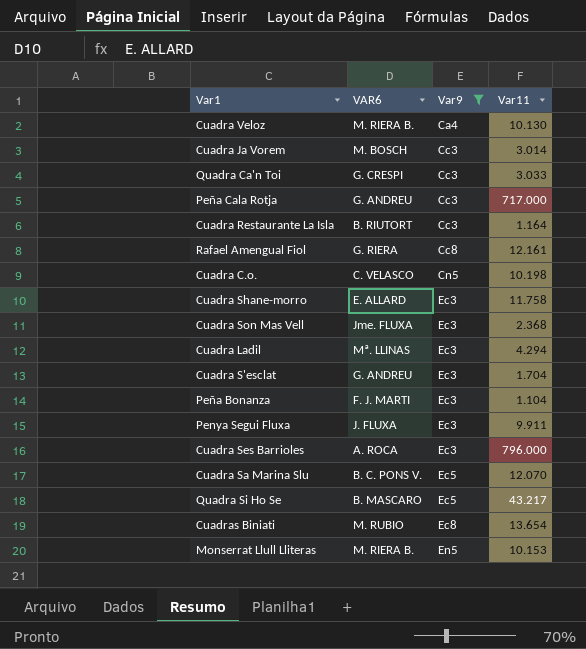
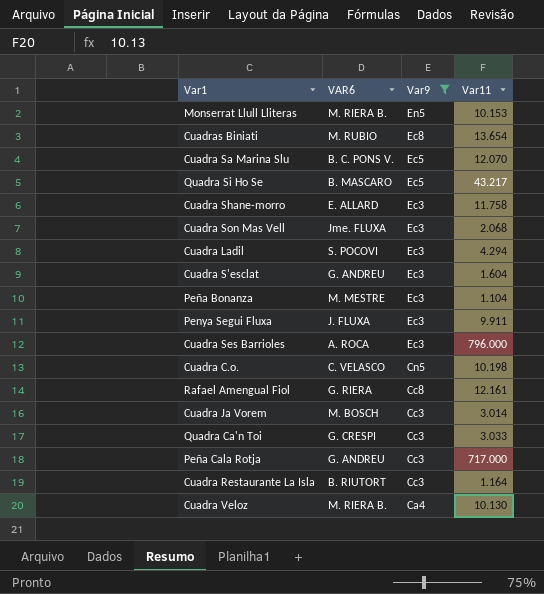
row order: Var9 ascending -> Var9 descending
Cuadra Son Mas Vell | Var11: 2.368 -> 2.068
Cuadra Ladil | VAR6: Mª. LLINAS -> S. POCOVI
Cuadra S'esclat | Var11: 1.704 -> 1.604
Peña Bonanza | VAR6: F. J. MARTI -> M. MESTRE

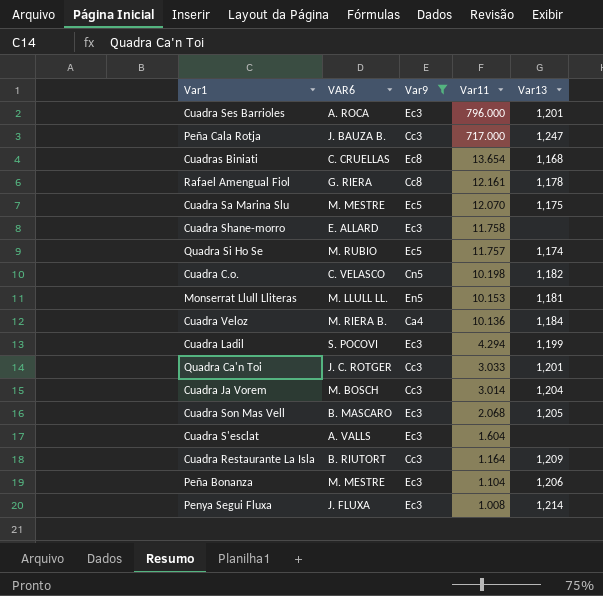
row order: Var9 descending -> Var11 descending
column Var13 | position: none -> 5
Peña Cala Rotja | VAR6: G. ANDREU -> J. BAUZA B.
Cuadras Biniati | VAR6: M. RUBIO -> C. CRUELLAS
Cuadra Sa Marina Slu | VAR6: B. C. PONS V. -> M. MESTRE
Quadra Si Ho Se | VAR6: B. MASCARO -> M. RUBIO
Quadra Si Ho Se | Var11: 43.217 -> 11.757
Monserrat Llull Lliteras | VAR6: M. RIERA B. -> M. LLULL LL.
Cuadra Veloz | Var11: 10.130 -> 10.136
Quadra Ca'n Toi | VAR6: G. CRESPI -> J. C. ROTGER
Cuadra Son Mas Vell | VAR6: Jme. FLUXA -> B. MASCARO
Cuadra S'esclat | VAR6: G. ANDREU -> A. VALLS
Penya Segui Fluxa | Var11: 9.911 -> 1.008

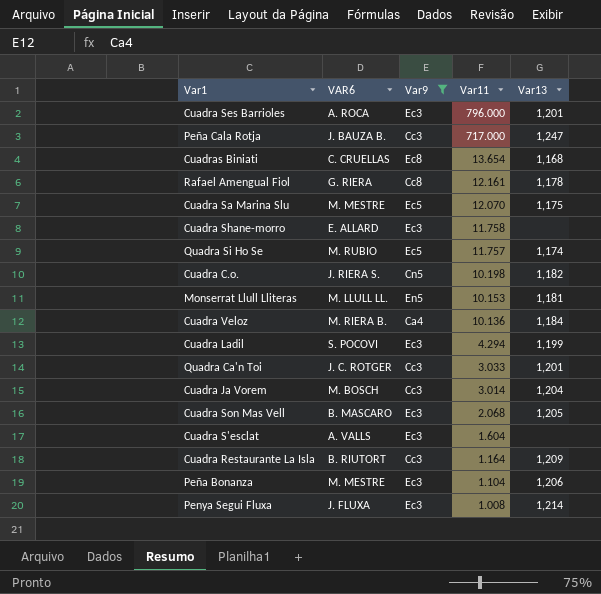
Cuadra C.o. | VAR6: C. VELASCO -> J. RIERA S.

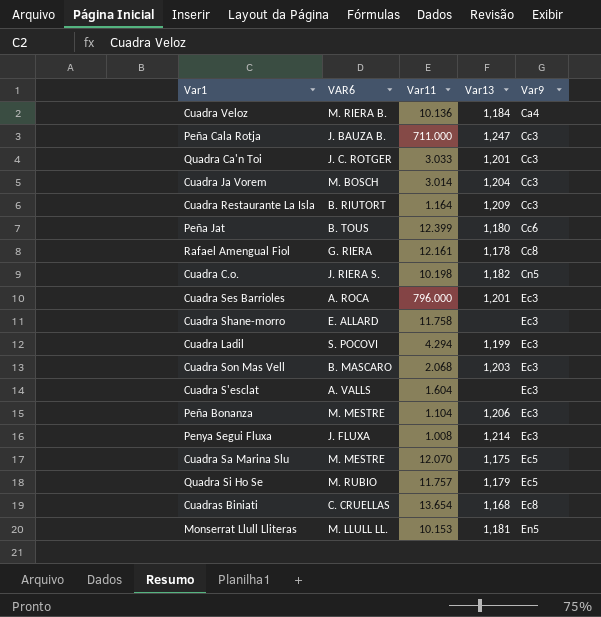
filter: Var9 != Cc6 -> none
row order: Var11 descending -> Var9 ascending
column Var9 | position: 3 -> 5
Peña Cala Rotja | Var11: 717.000 -> 711.000
Cuadra Son Mas Vell | Var13: 1,205 -> 1,203
Quadra Si Ho Se | Var13: 1,174 -> 1,179

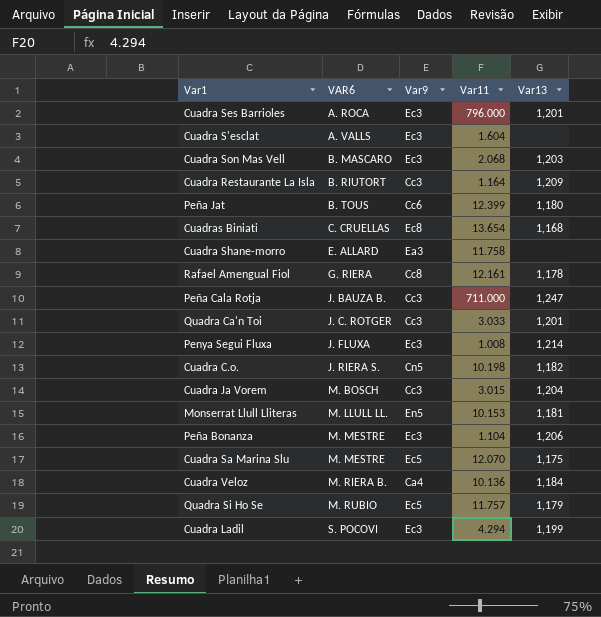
row order: Var9 ascending -> VAR6 ascending
column Var9 | position: 5 -> 3
Cuadra Shane-morro | Var9: Ec3 -> Ea3
Cuadra Ja Vorem | Var11: 3.014 -> 3.015

